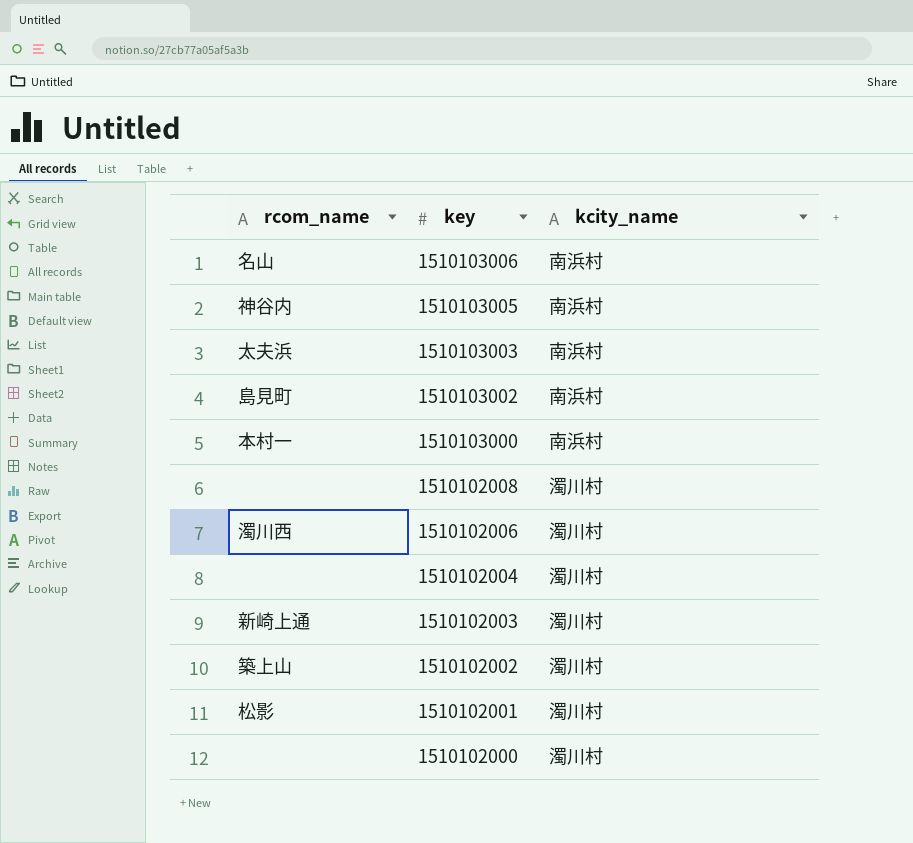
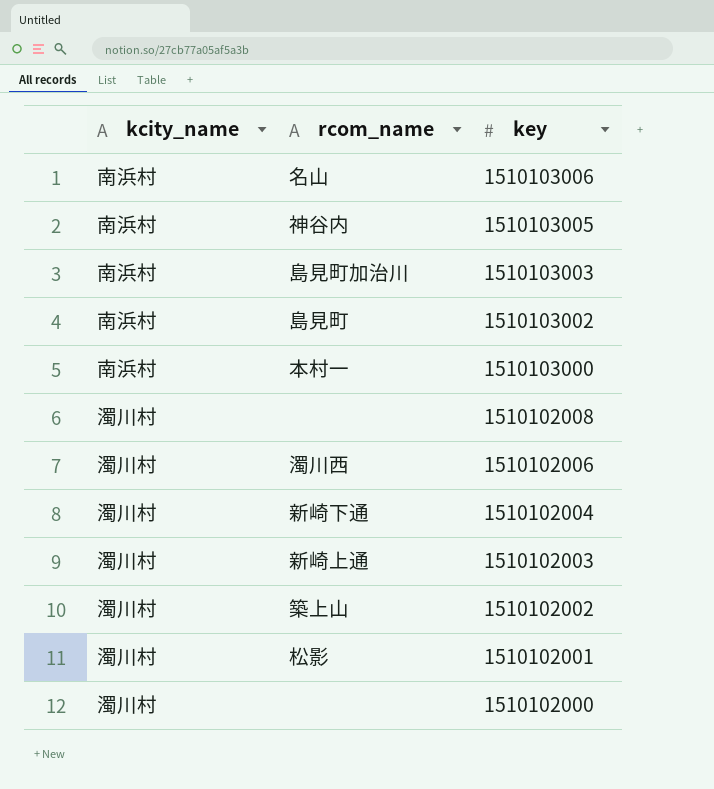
column kcity_name | position: 3 -> 1
1510103003 | rcom_name: 太夫浜 -> 島見町加治川
1510102004 | rcom_name: none -> 新崎下通

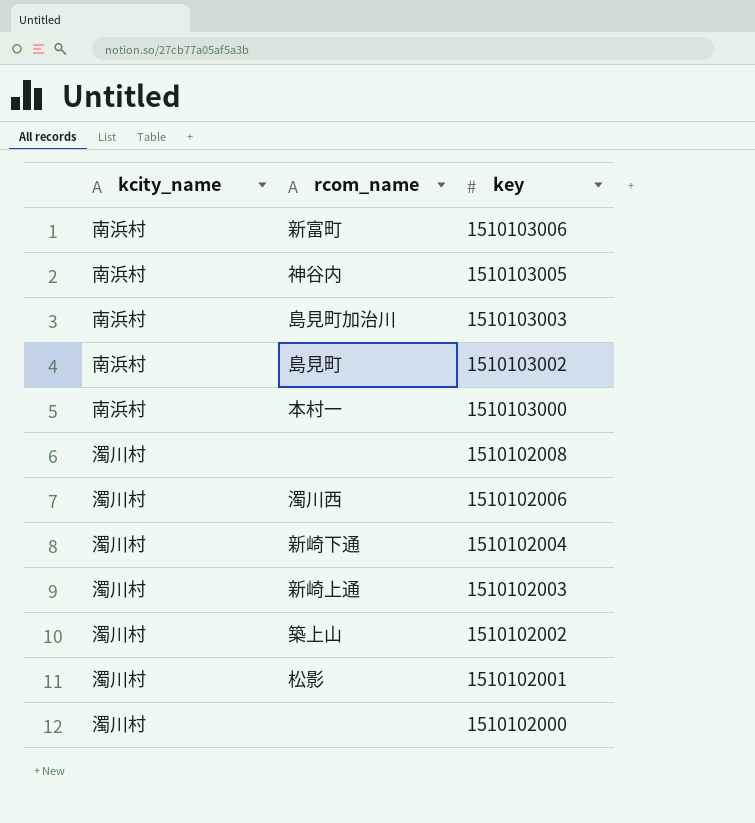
1510103006 | rcom_name: 名山 -> 新富町

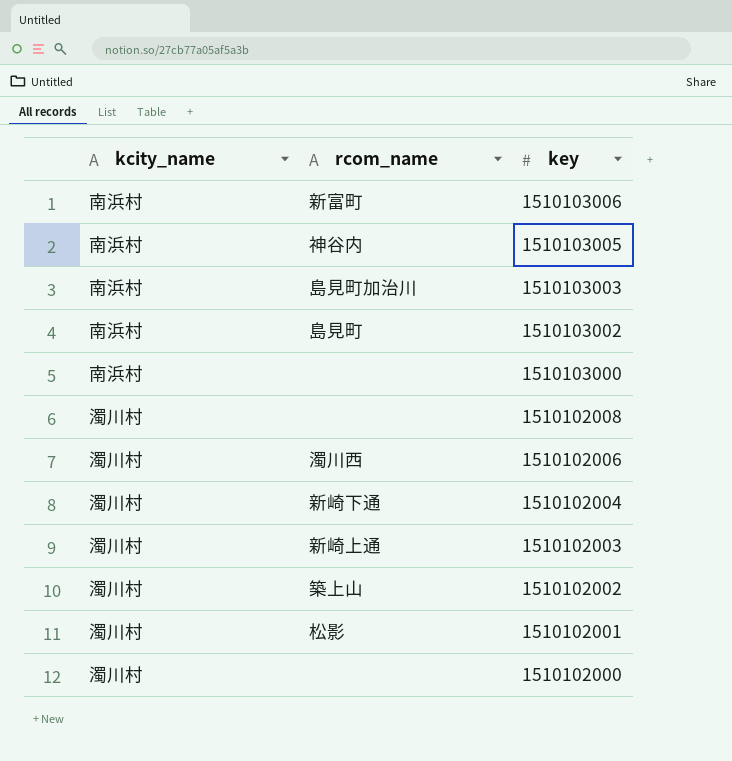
1510103000 | rcom_name: 本村一 -> none

